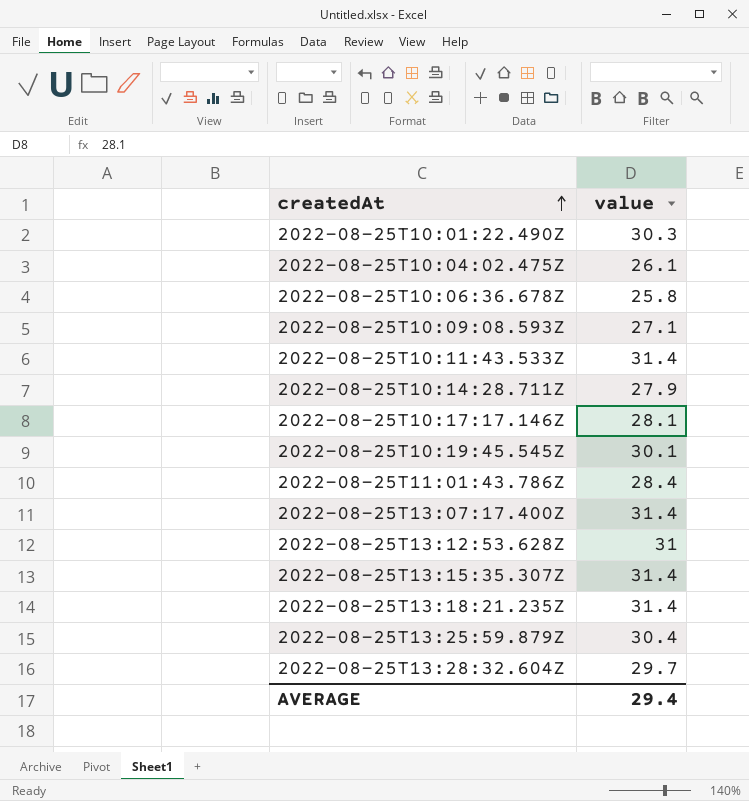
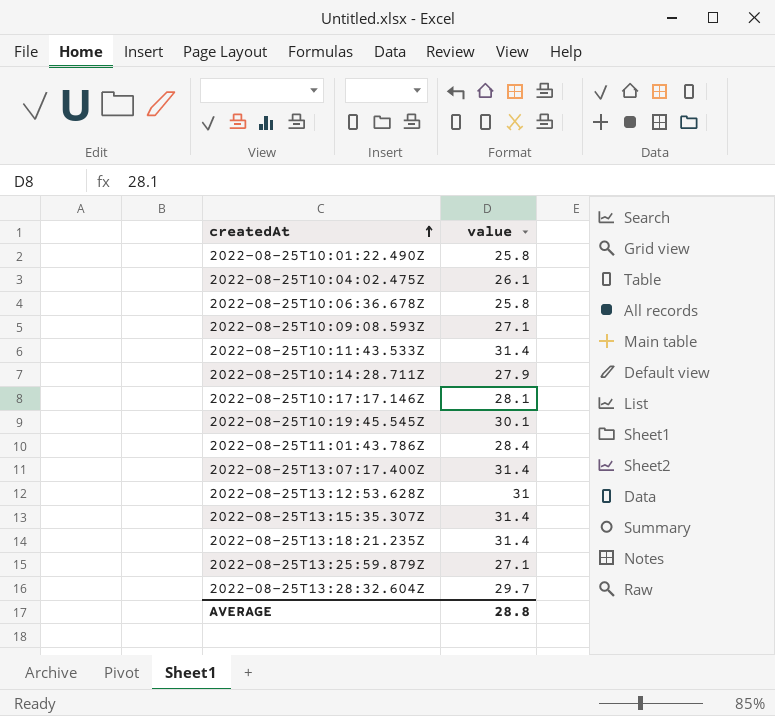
2022-08-25T10:01:22.490Z | value: 30.3 -> 25.8
2022-08-25T13:25:59.879Z | value: 30.4 -> 27.1
AVERAGE | value: 29.4 -> 28.8

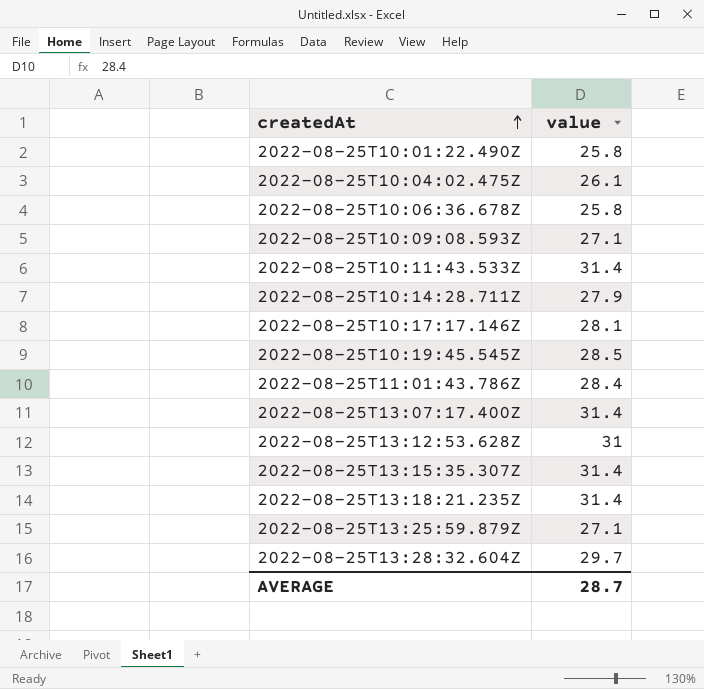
2022-08-25T10:19:45.545Z | value: 30.1 -> 28.5
AVERAGE | value: 28.8 -> 28.7

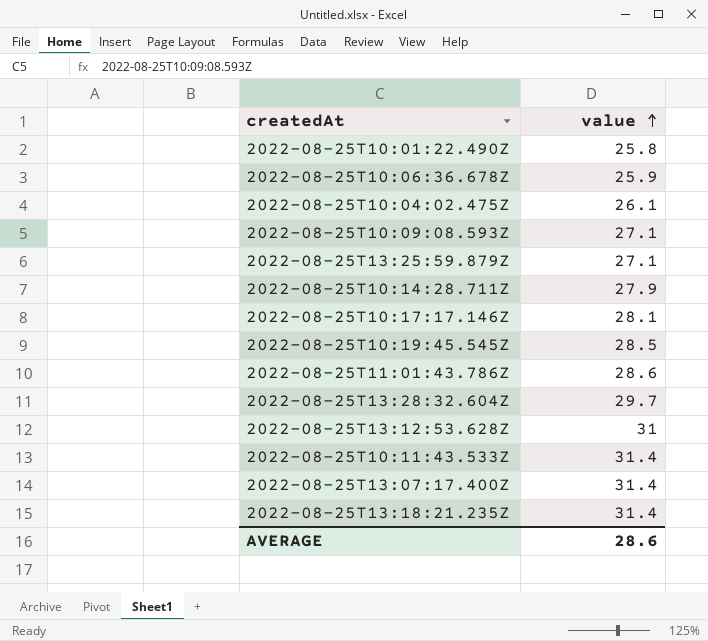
row order: createdAt ascending -> value ascending
row 2022-08-25T13:15:35.307Z: 31.4 -> none
2022-08-25T10:06:36.678Z | value: 25.8 -> 25.9
2022-08-25T11:01:43.786Z | value: 28.4 -> 28.6
AVERAGE | value: 28.7 -> 28.6

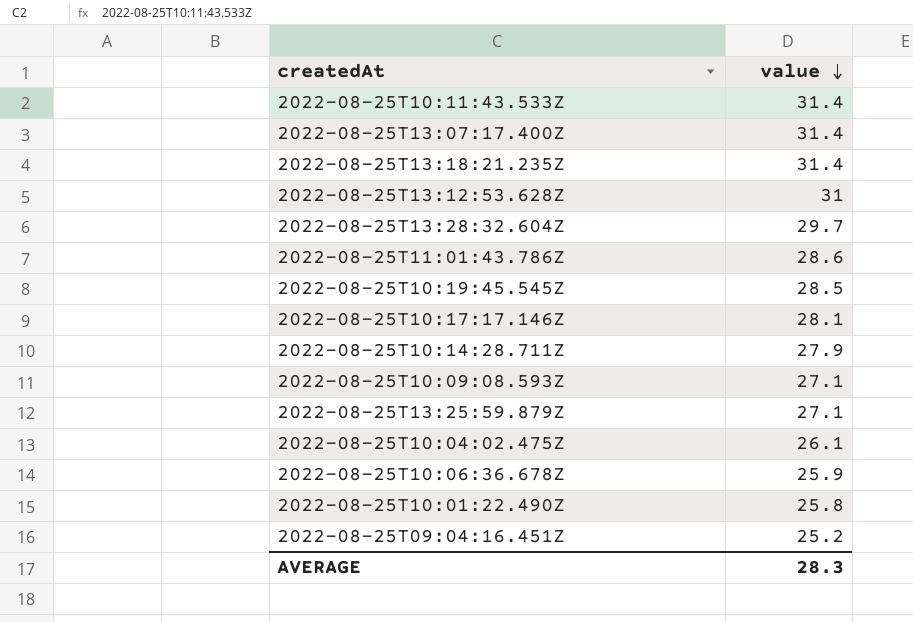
row order: value ascending -> value descending
row 2022-08-25T09:04:16.451Z: none -> 25.2
AVERAGE | value: 28.6 -> 28.3

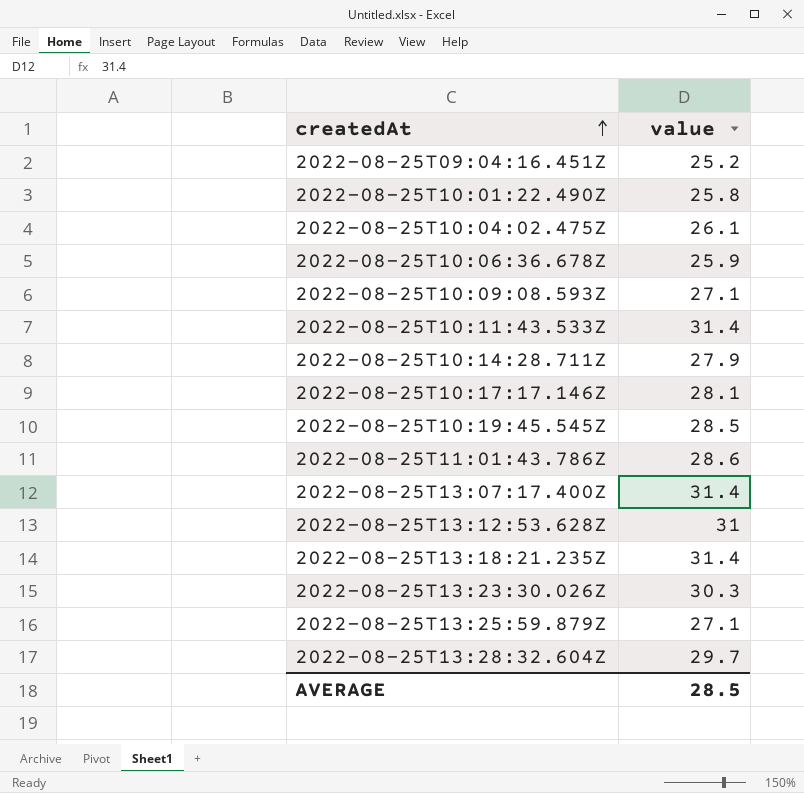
row order: value descending -> createdAt ascending
row 2022-08-25T13:23:30.026Z: none -> 30.3
AVERAGE | value: 28.3 -> 28.5

